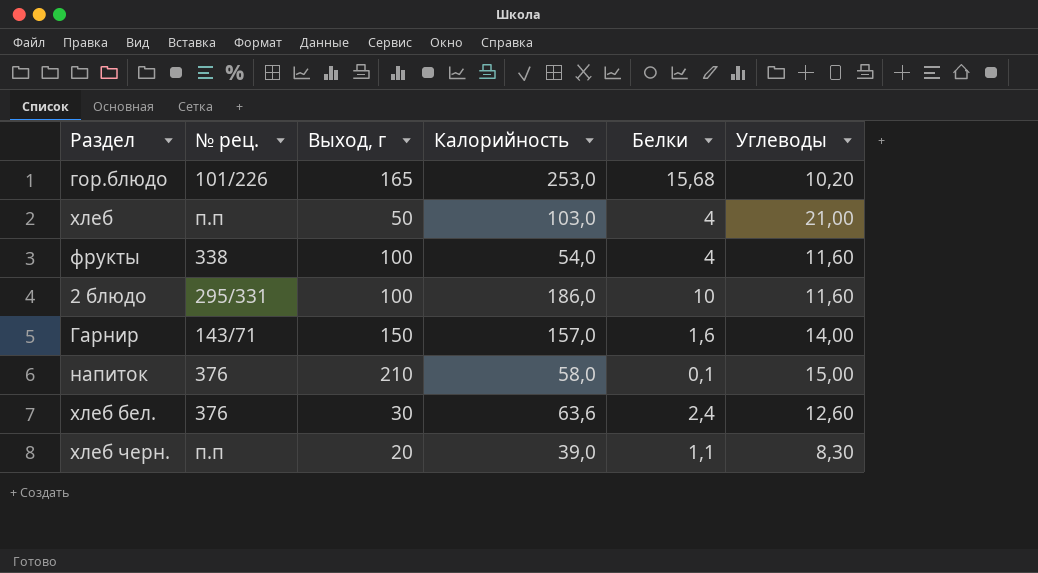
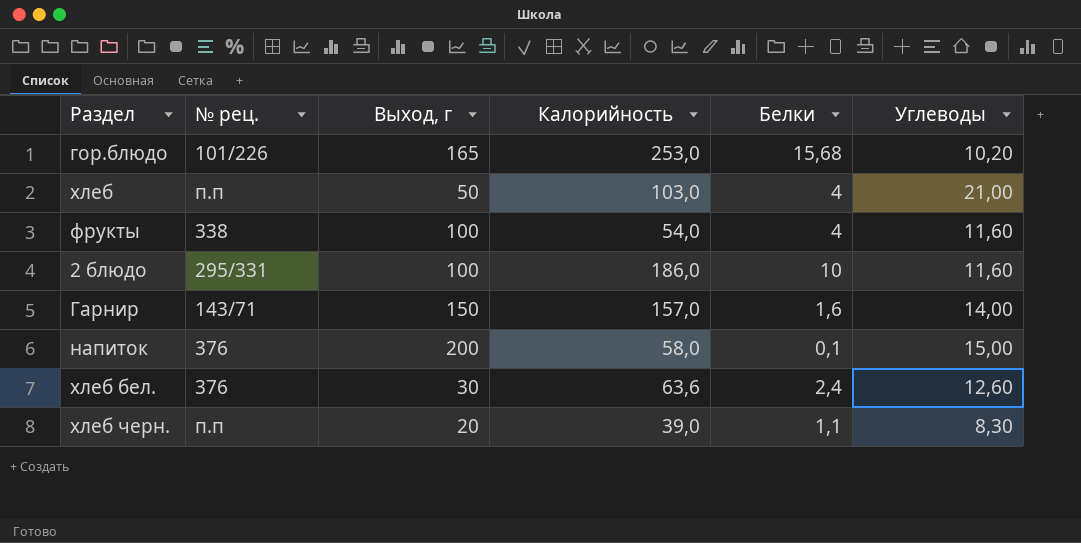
напиток | Выход, г: 210 -> 200

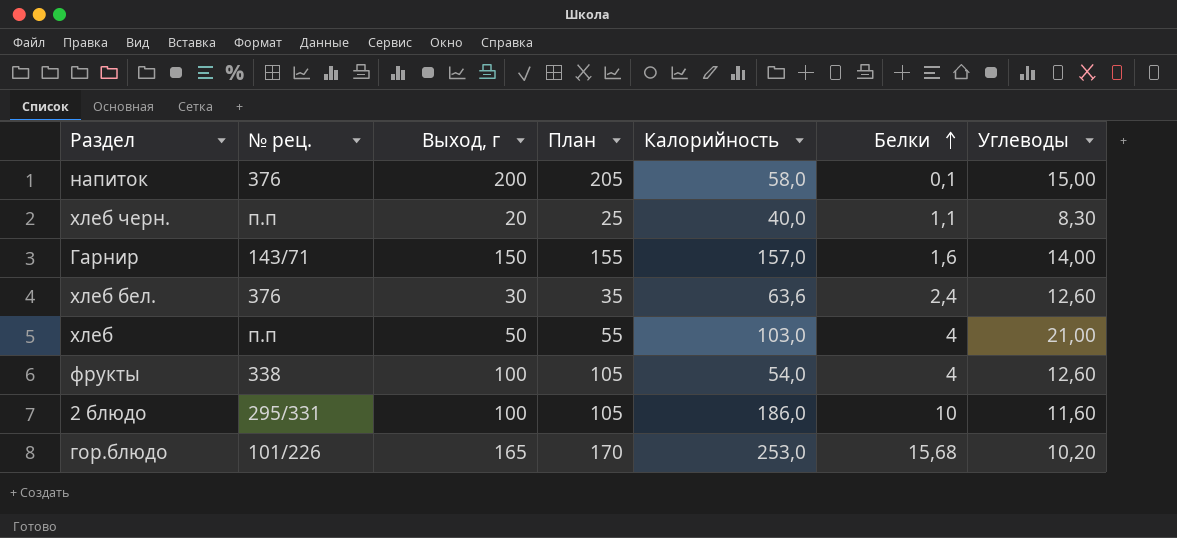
row order: none -> Белки ascending
column План | formula: none -> [Выход, г] + 5
хлеб черн. | Калорийность: 39,0 -> 40,0
фрукты | Углеводы: 11,60 -> 12,60

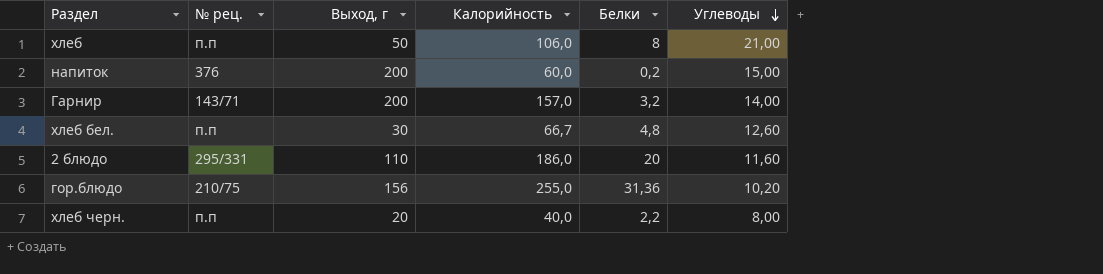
row order: Белки ascending -> Углеводы descending
column План | formula: [Выход, г] + 5 -> none
row фрукты: 338 | 100 | 105 | 54,0 | 4 | 12,60 -> none
хлеб | Калорийность: 103,0 -> 106,0
хлеб | Белки: 4 -> 8
напиток | Калорийность: 58,0 -> 60,0
напиток | Белки: 0,1 -> 0,2
Гарнир | Выход, г: 150 -> 200
Гарнир | Белки: 1,6 -> 3,2
хлеб бел. | № рец.: 376 -> п.п
хлеб бел. | Калорийность: 63,6 -> 66,7
хлеб бел. | Белки: 2,4 -> 4,8
2 блюдо | Выход, г: 100 -> 110
2 блюдо | Белки: 10 -> 20
гор.блюдо | № рец.: 101/226 -> 210/75
гор.блюдо | Выход, г: 165 -> 156
гор.блюдо | Калорийность: 253,0 -> 255,0
гор.блюдо | Белки: 15,68 -> 31,36
хлеб черн. | Белки: 1,1 -> 2,2
хлеб черн. | Углеводы: 8,30 -> 8,00

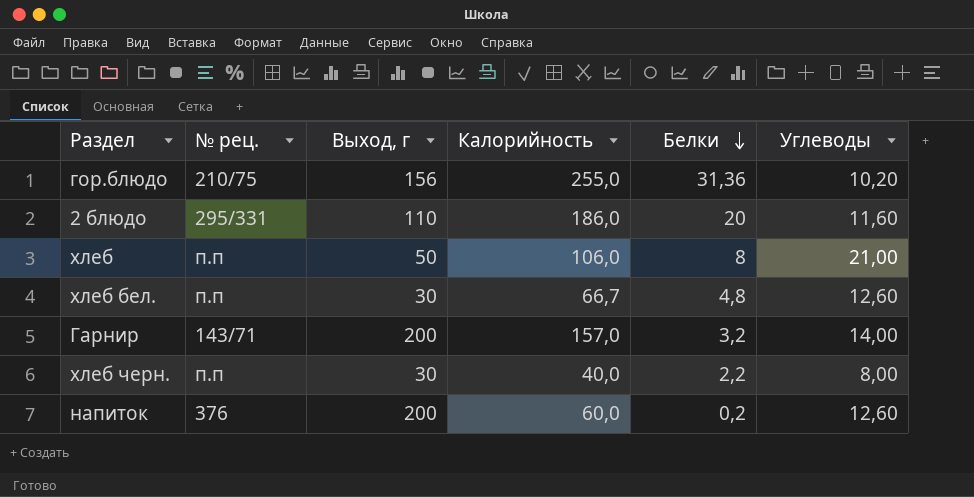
row order: Углеводы descending -> Белки descending
хлеб черн. | Выход, г: 20 -> 30
напиток | Углеводы: 15,00 -> 12,60

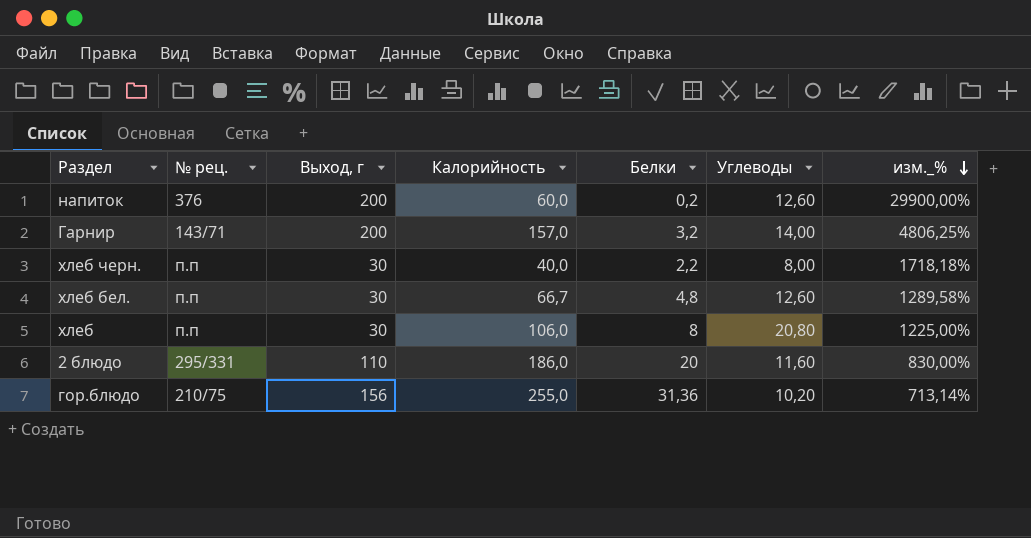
row order: Белки descending -> изм._% descending
column изм._% | formula: none -> ([Калорийность] - [Белки]) / [Белки]
хлеб | Выход, г: 50 -> 30
хлеб | Углеводы: 21,00 -> 20,80

